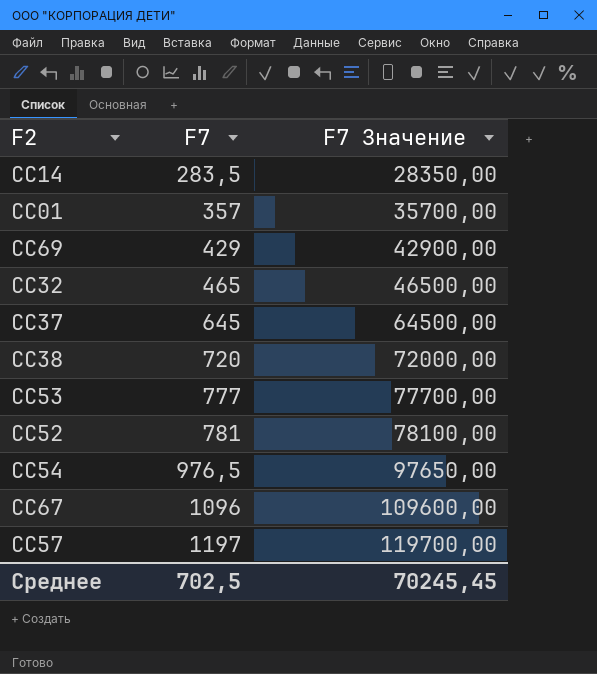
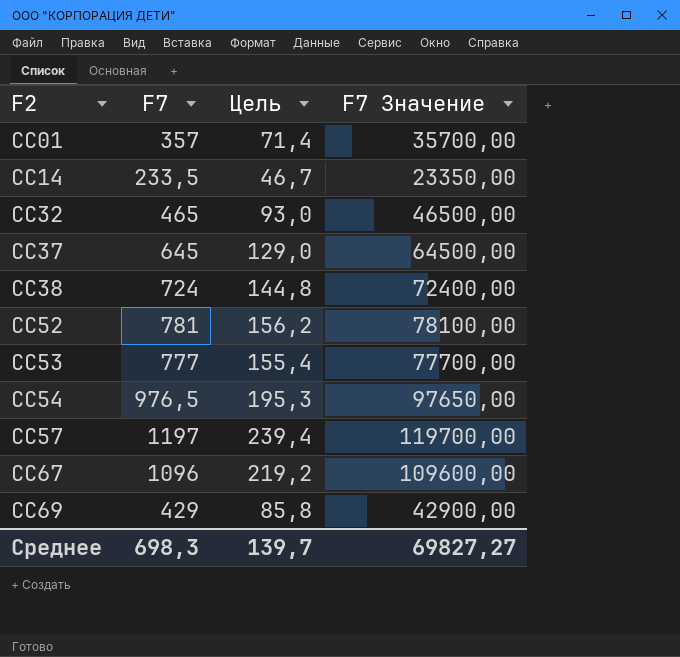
row order: F7 ascending -> F2 ascending
column Цель | formula: none -> [F7] * 0,2
СС14 | F7: 283,5 -> 233,5
СС14 | F7 Значение: 28350,00 -> 23350,00
СС38 | F7: 720 -> 724
СС38 | F7 Значение: 72000,00 -> 72400,00
Среднее | F7: 702,5 -> 698,3
Среднее | F7 Значение: 70245,45 -> 69827,27

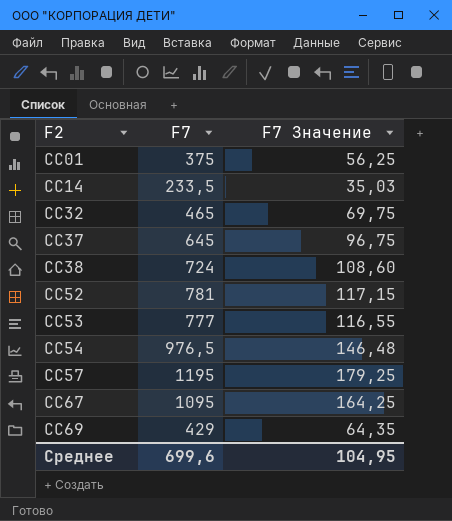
column Цель | formula: [F7] * 0,2 -> none
column F7 Значение | formula: [F7] * 100 -> [F7] * 0,15
СС01 | F7: 357 -> 375
СС57 | F7: 1197 -> 1195
СС67 | F7: 1096 -> 1095
Среднее | F7: 698,3 -> 699,6
Среднее | F7 Значение: 69827,27 -> 104,95

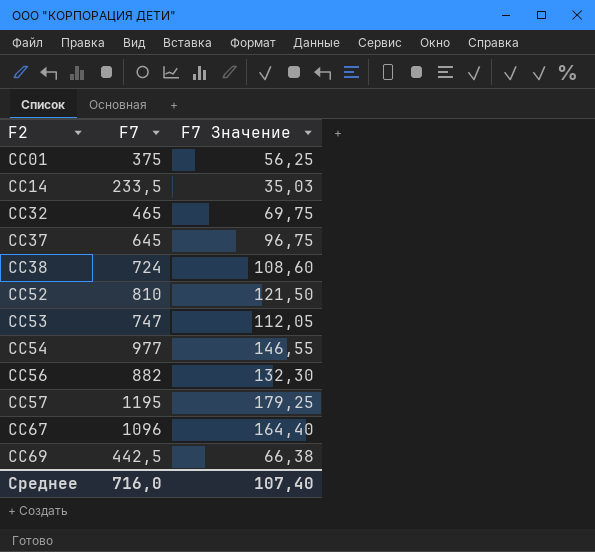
СС52 | F7: 781 -> 810
СС52 | F7 Значение: 117,15 -> 121,50
СС53 | F7: 777 -> 747
СС53 | F7 Значение: 116,55 -> 112,05
СС54 | F7: 976,5 -> 977
СС54 | F7 Значение: 146,48 -> 146,55
row СС56: none -> 882 | 132,30
СС67 | F7: 1095 -> 1096
СС67 | F7 Значение: 164,25 -> 164,40
СС69 | F7: 429 -> 442,5
СС69 | F7 Значение: 64,35 -> 66,38
Среднее | F7: 699,6 -> 716,0
Среднее | F7 Значение: 104,95 -> 107,40

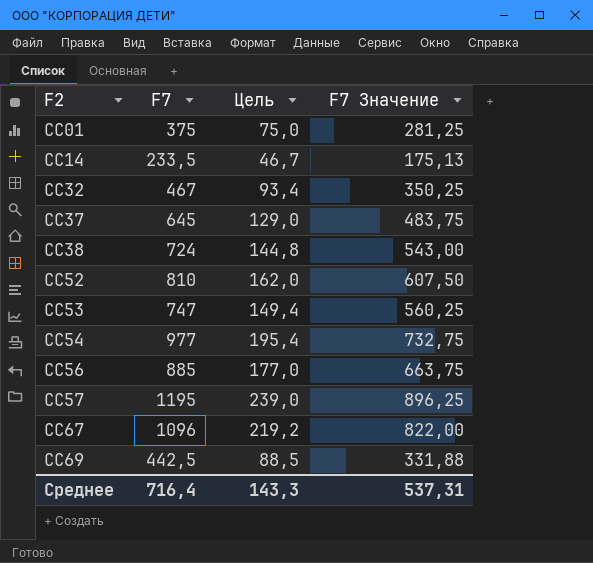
column Цель | formula: none -> [F7] * 0,2
column F7 Значение | formula: [F7] * 0,15 -> [F7] * 0,75
СС32 | F7: 465 -> 467
СС56 | F7: 882 -> 885
Среднее | F7: 716,0 -> 716,4
Среднее | F7 Значение: 107,40 -> 537,31

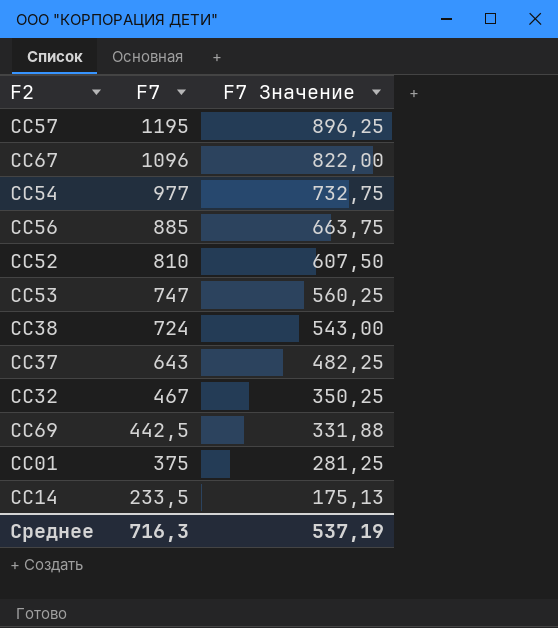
row order: F2 ascending -> F7 descending
column Цель | formula: [F7] * 0,2 -> none
СС37 | F7: 645 -> 643
СС37 | F7 Значение: 483,75 -> 482,25
Среднее | F7: 716,4 -> 716,3
Среднее | F7 Значение: 537,31 -> 537,19

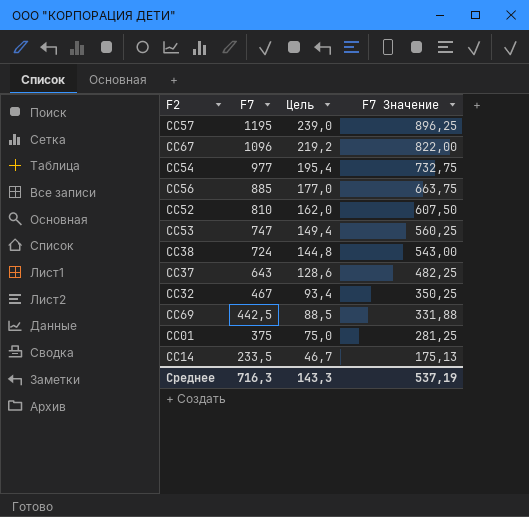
column Цель | formula: none -> [F7] * 0,2

